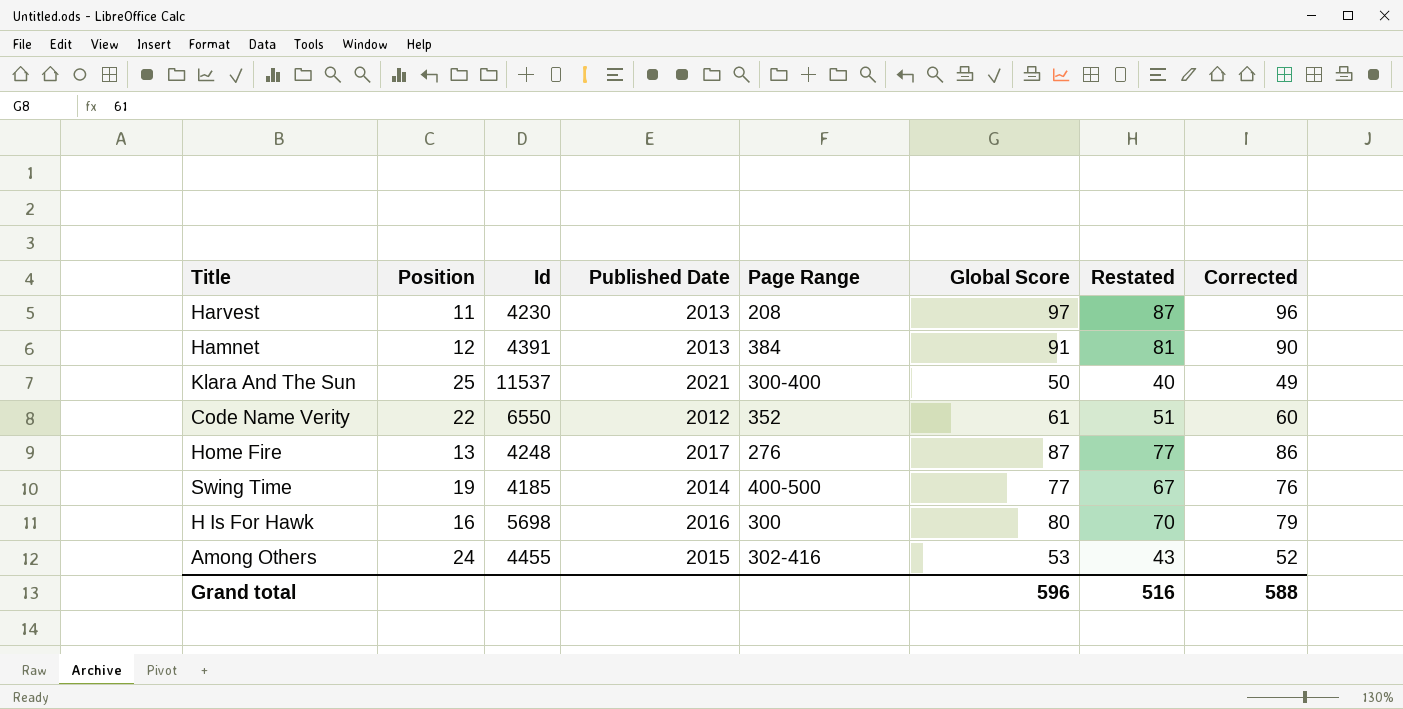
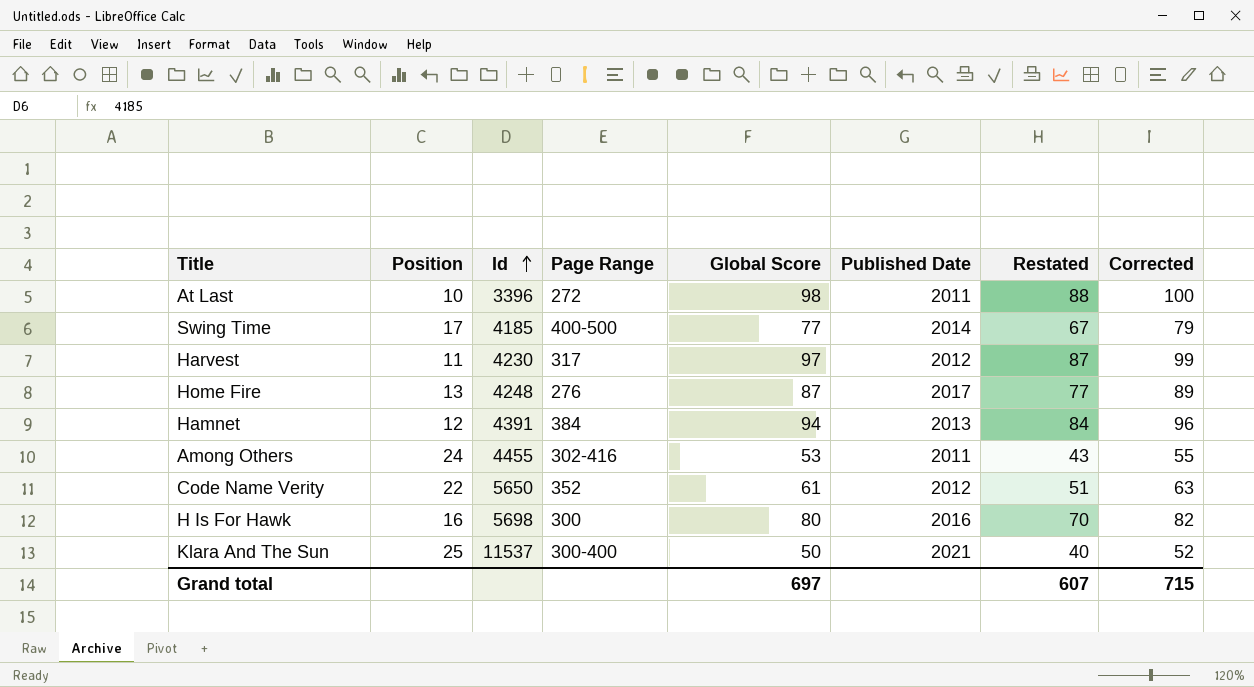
row order: none -> Id ascending
column Published Date | position: 4 -> 6
column Corrected | formula: [Global Score] - 1 -> [Global Score] + 2
row At Last: none -> 10 | 3396 | 272 | 98 | 2011 | 88 | 100
Swing Time | Position: 19 -> 17
Harvest | Page Range: 208 -> 317
Harvest | Published Date: 2013 -> 2012
Hamnet | Global Score: 91 -> 94
Hamnet | Restated: 81 -> 84
Among Others | Published Date: 2015 -> 2011
Code Name Verity | Id: 6550 -> 5650
Grand total | Global Score: 596 -> 697
Grand total | Restated: 516 -> 607
Grand total | Corrected: 588 -> 715

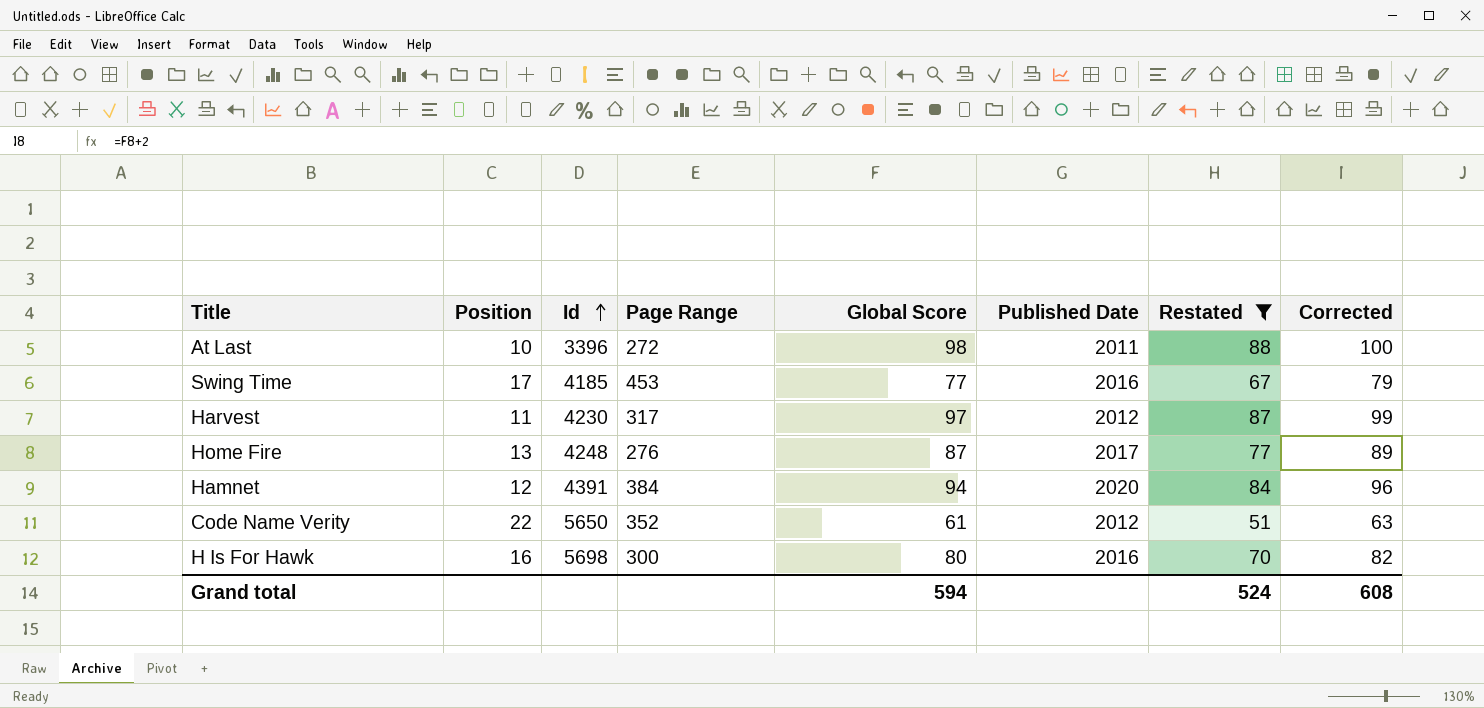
filter: none -> Restated >= 51
Swing Time | Page Range: 400-500 -> 453
Swing Time | Published Date: 2014 -> 2016
Hamnet | Published Date: 2013 -> 2020
Grand total | Global Score: 697 -> 594
Grand total | Restated: 607 -> 524
Grand total | Corrected: 715 -> 608

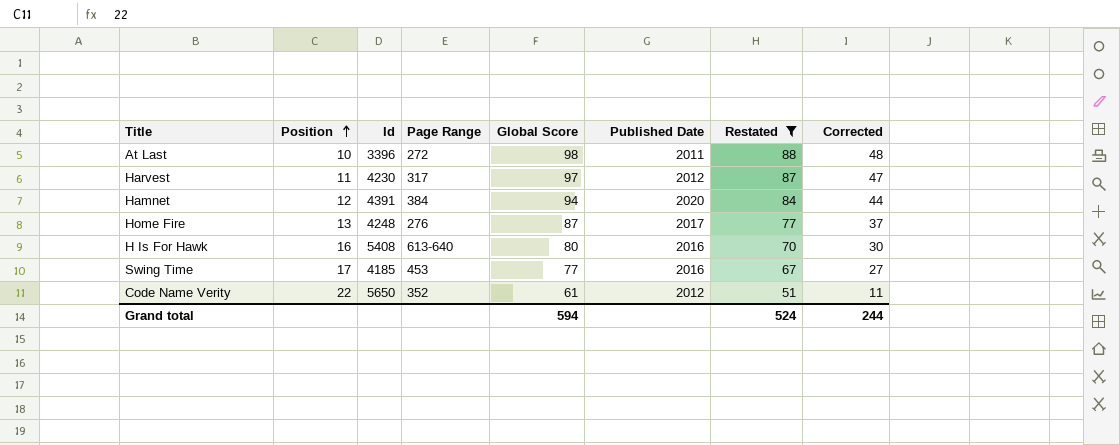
row order: Id ascending -> Position ascending
column Corrected | formula: [Global Score] + 2 -> [Global Score] - 50
H Is For Hawk | Id: 5698 -> 5408
H Is For Hawk | Page Range: 300 -> 613-640
Grand total | Corrected: 608 -> 244

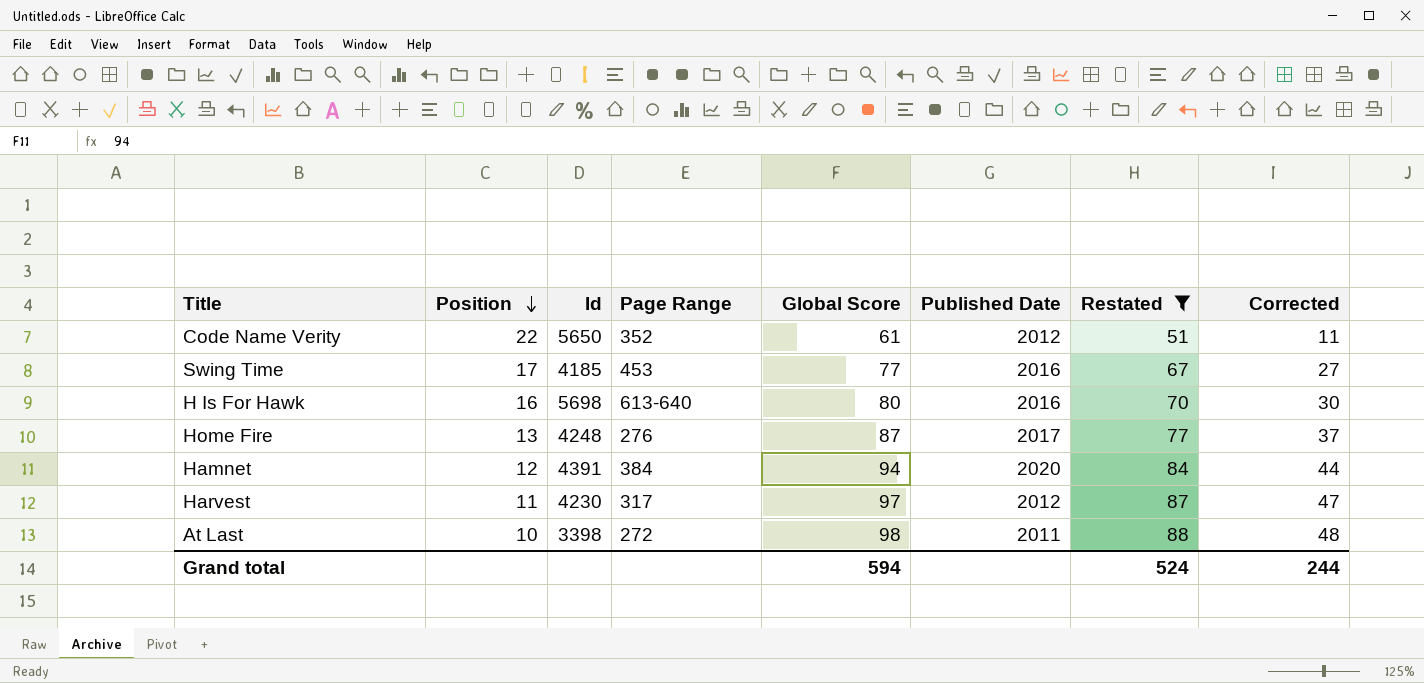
row order: Position ascending -> Position descending
H Is For Hawk | Id: 5408 -> 5698
At Last | Id: 3396 -> 3398

